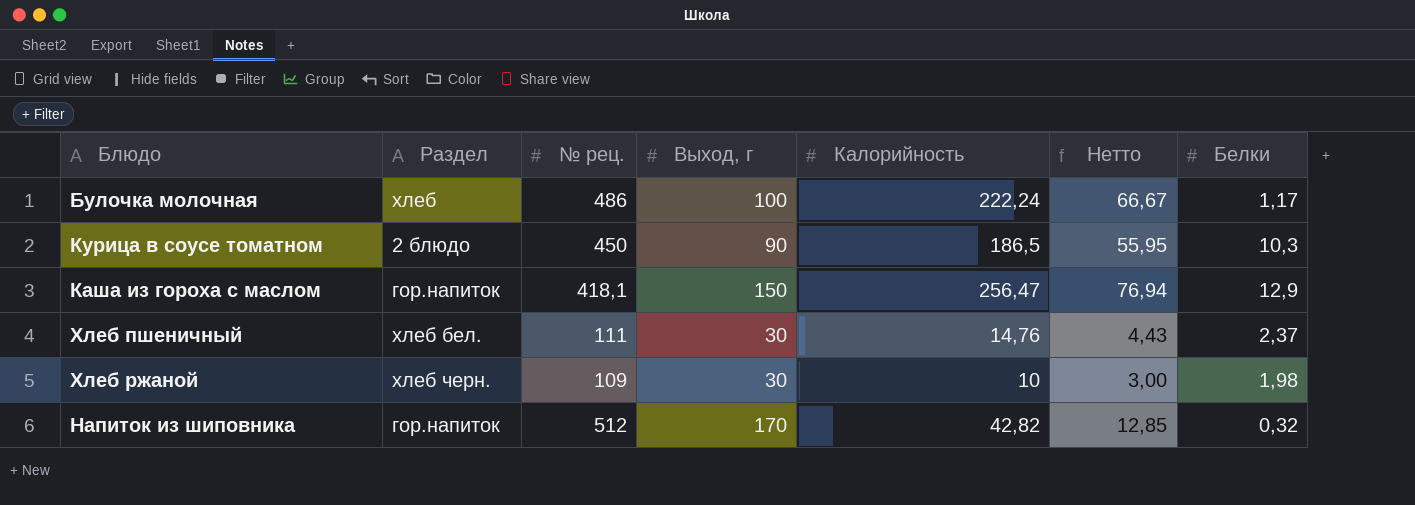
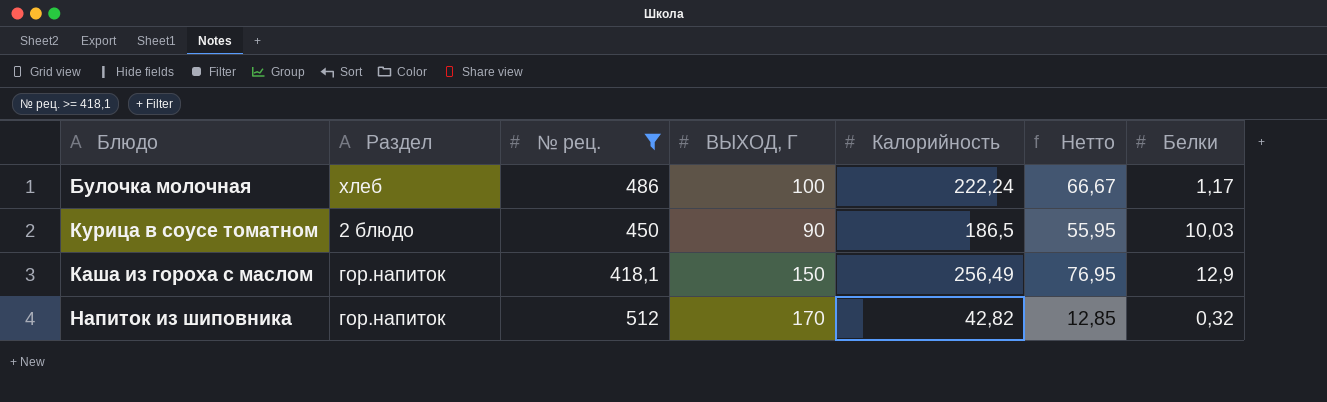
filter: none -> № рец. >= 418,1
column name: Выход, г -> ВЫХОД, Г
Курица в соусе томатном | Белки: 10,3 -> 10,03
Каша из гороха с маслом | Калорийность: 256,47 -> 256,49
Каша из гороха с маслом | Нетто: 76,94 -> 76,95

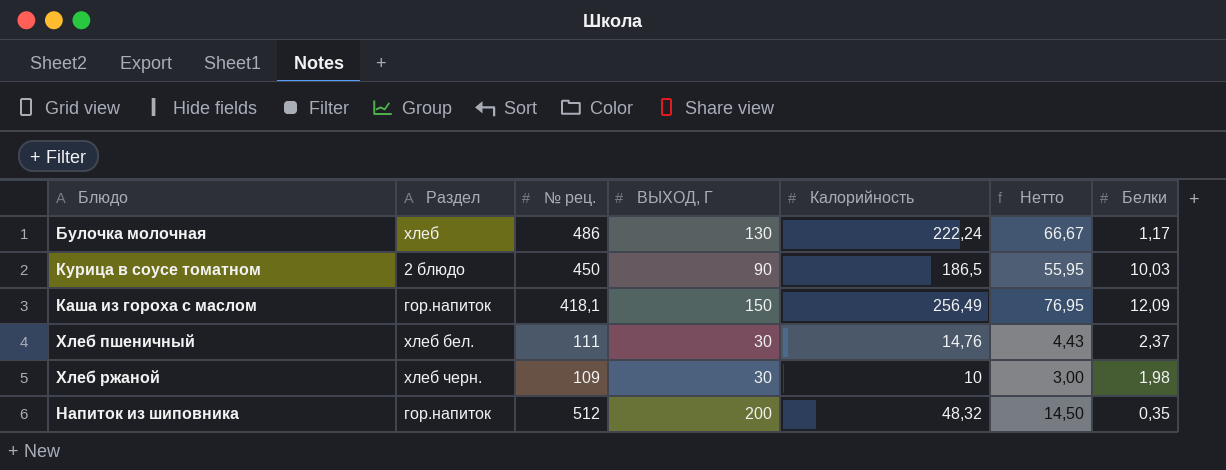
filter: № рец. >= 418,1 -> none
Булочка молочная | ВЫХОД, Г: 100 -> 130
Каша из гороха с маслом | Белки: 12,9 -> 12,09
Напиток из шиповника | ВЫХОД, Г: 170 -> 200
Напиток из шиповника | Калорийность: 42,82 -> 48,32
Напиток из шиповника | Нетто: 12,85 -> 14,50
Напиток из шиповника | Белки: 0,32 -> 0,35

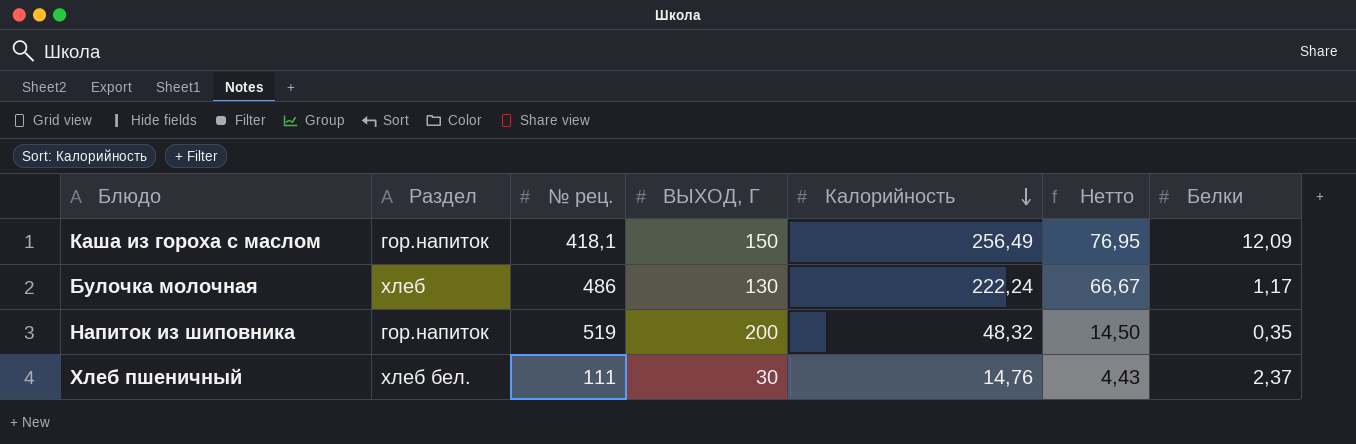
row order: none -> Калорийность descending
row Курица в соусе томатном: 2 блюдо | 450 | 90 | 186,5 | 55,95 | 10,03 -> none
row Хлеб ржаной: хлеб черн. | 109 | 30 | 10 | 3,00 | 1,98 -> none
Напиток из шиповника | № рец.: 512 -> 519

